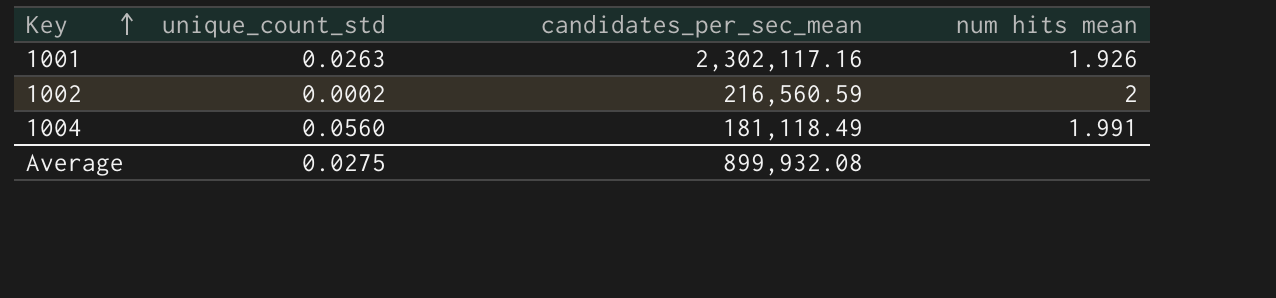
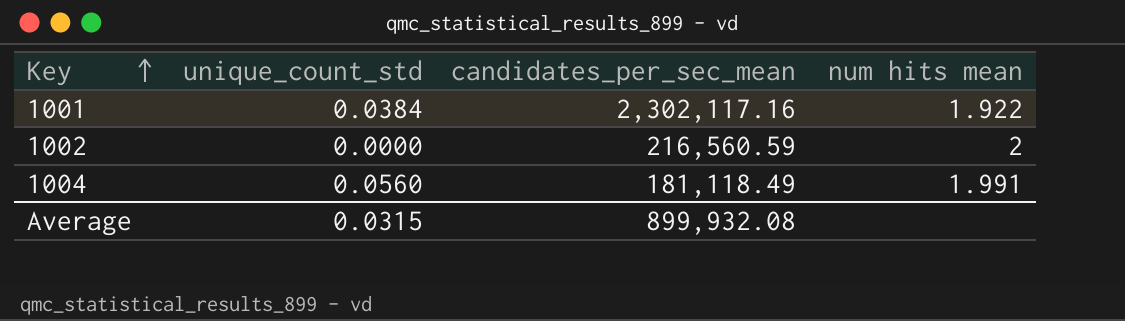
1001 | unique_count_std: 0.0263 -> 0.0384
1001 | num hits mean: 1.926 -> 1.922
1002 | unique_count_std: 0.0002 -> 0.0000
Average | unique_count_std: 0.0275 -> 0.0315

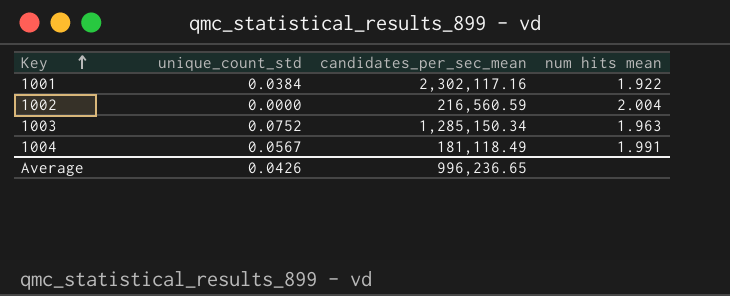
1002 | num hits mean: 2 -> 2.004
row 1003: none -> 0.0752 | 1,285,150.34 | 1.963
1004 | unique_count_std: 0.0560 -> 0.0567
Average | unique_count_std: 0.0315 -> 0.0426
Average | candidates_per_sec_mean: 899,932.08 -> 996,236.65

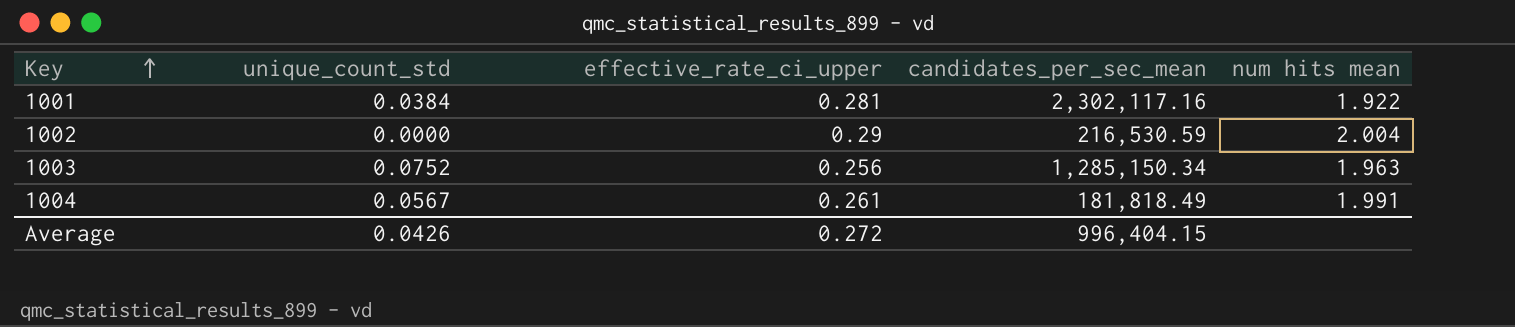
column effective_rate_ci_upper | position: none -> 3
1002 | candidates_per_sec_mean: 216,560.59 -> 216,530.59
1004 | candidates_per_sec_mean: 181,118.49 -> 181,818.49
Average | candidates_per_sec_mean: 996,236.65 -> 996,404.15

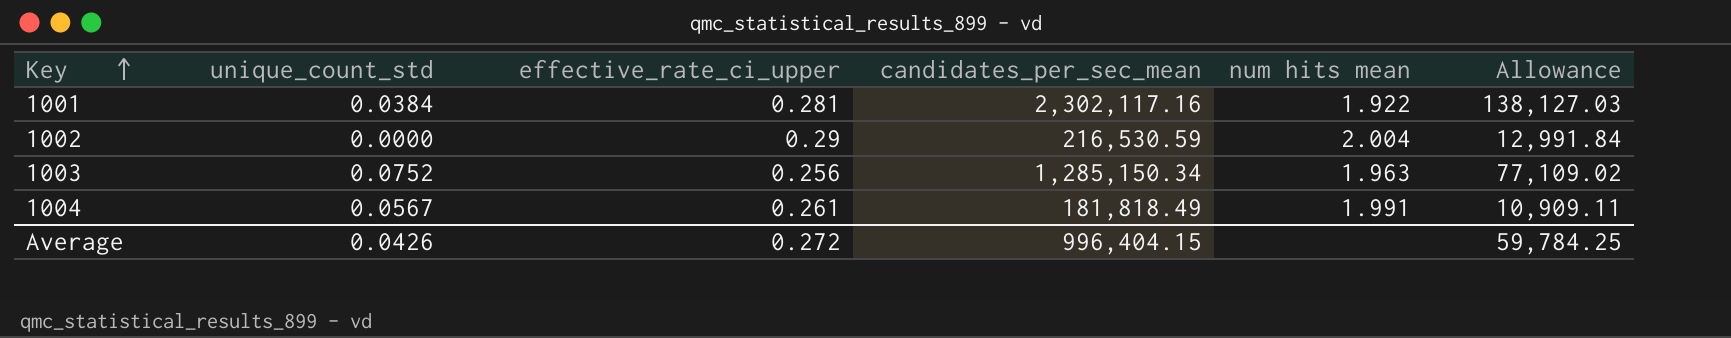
column Allowance | formula: none -> [candidates_per_sec_mean] * 0.06

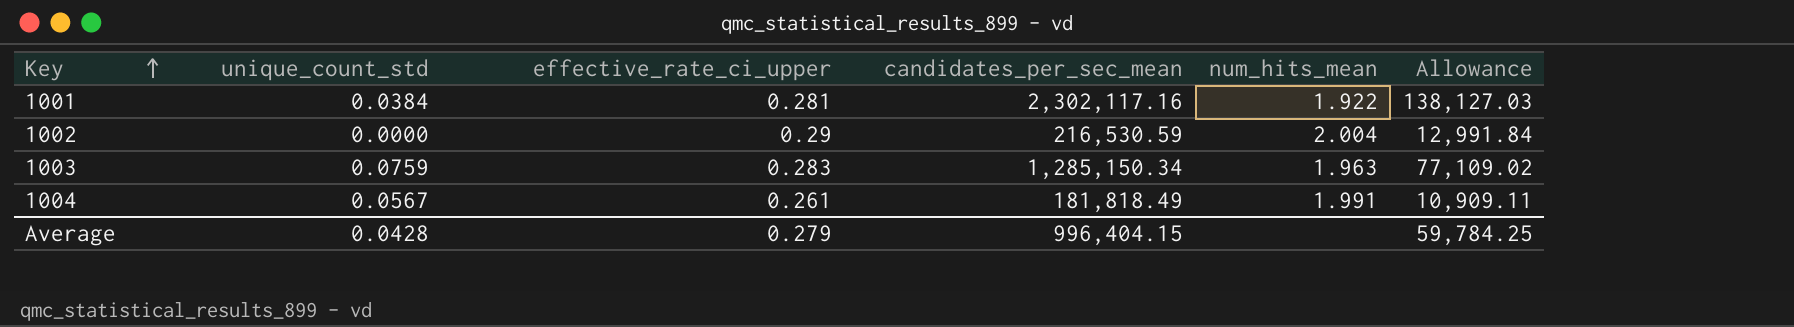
column name: num hits mean -> num_hits_mean
1003 | unique_count_std: 0.0752 -> 0.0759
1003 | effective_rate_ci_upper: 0.256 -> 0.283
Average | unique_count_std: 0.0426 -> 0.0428
Average | effective_rate_ci_upper: 0.272 -> 0.279

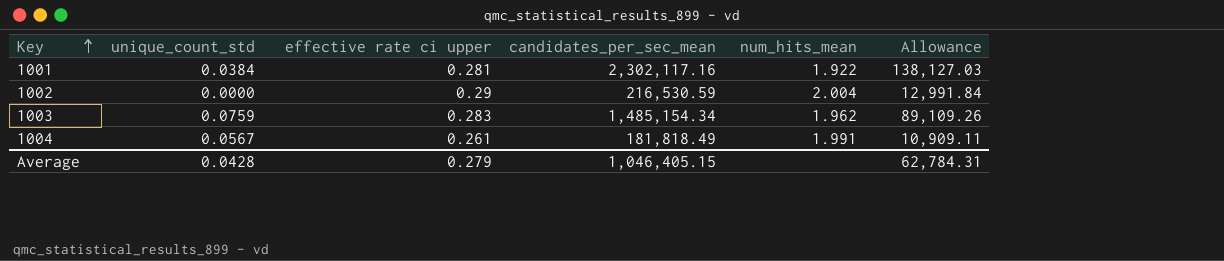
column name: effective_rate_ci_upper -> effective rate ci upper
1003 | candidates_per_sec_mean: 1,285,150.34 -> 1,485,154.34
1003 | num_hits_mean: 1.963 -> 1.962
1003 | Allowance: 77,109.02 -> 89,109.26
Average | candidates_per_sec_mean: 996,404.15 -> 1,046,405.15
Average | Allowance: 59,784.25 -> 62,784.31

